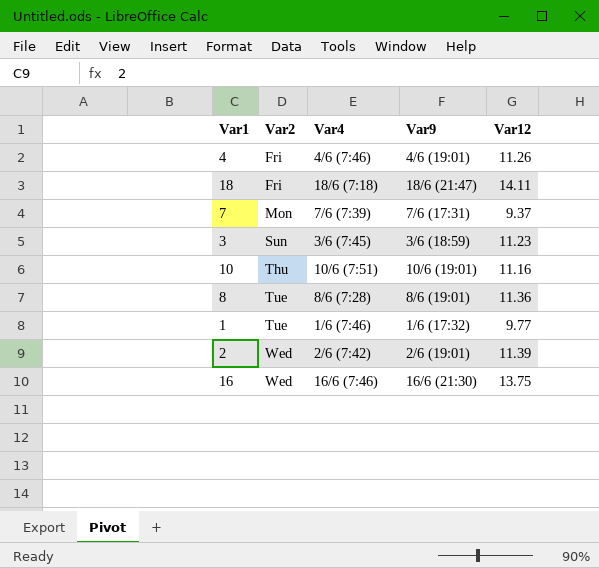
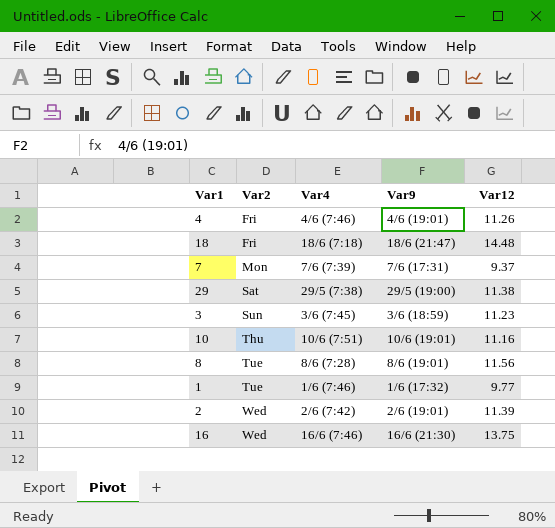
18 | Var12: 14.11 -> 14.48
row 29: none -> Sat | 29/5 (7:38) | 29/5 (19:00) | 11.38
8 | Var12: 11.36 -> 11.56

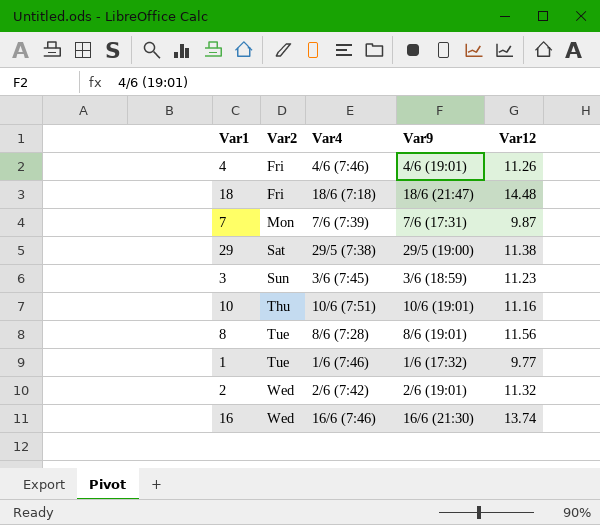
7 | Var12: 9.37 -> 9.87
2 | Var12: 11.39 -> 11.32
16 | Var12: 13.75 -> 13.74

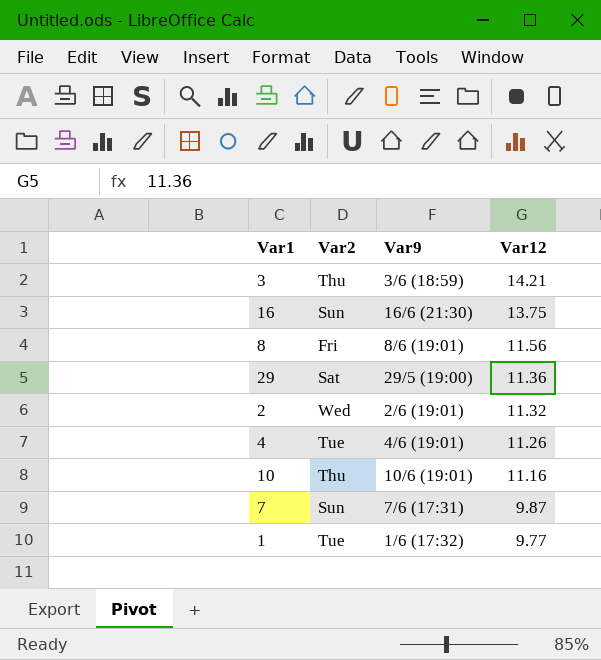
row order: Var2 ascending -> Var12 descending
column Var4 | position: 3 -> none
row 18: Fri | 18/6 (7:18) | 18/6 (21:47) | 14.48 -> none
3 | Var2: Sun -> Thu
3 | Var12: 11.23 -> 14.21
16 | Var2: Wed -> Sun
16 | Var12: 13.74 -> 13.75
8 | Var2: Tue -> Fri
29 | Var12: 11.38 -> 11.36
4 | Var2: Fri -> Tue
7 | Var2: Mon -> Sun

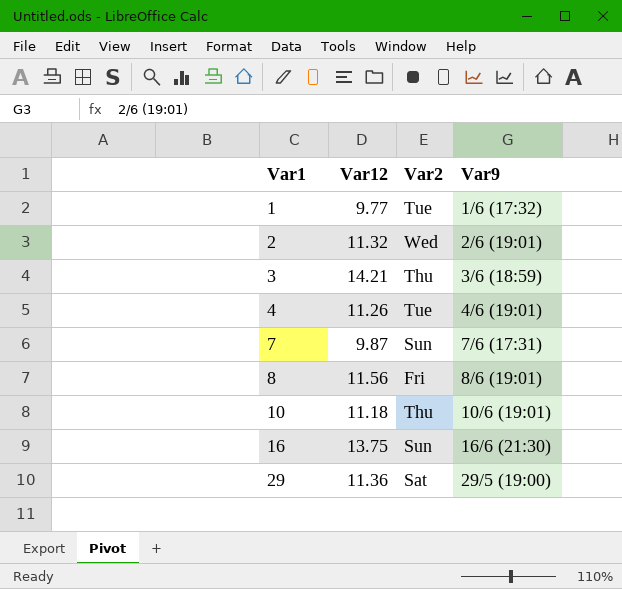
row order: Var12 descending -> Var1 ascending
column Var12 | position: 4 -> 2
10 | Var12: 11.16 -> 11.18

